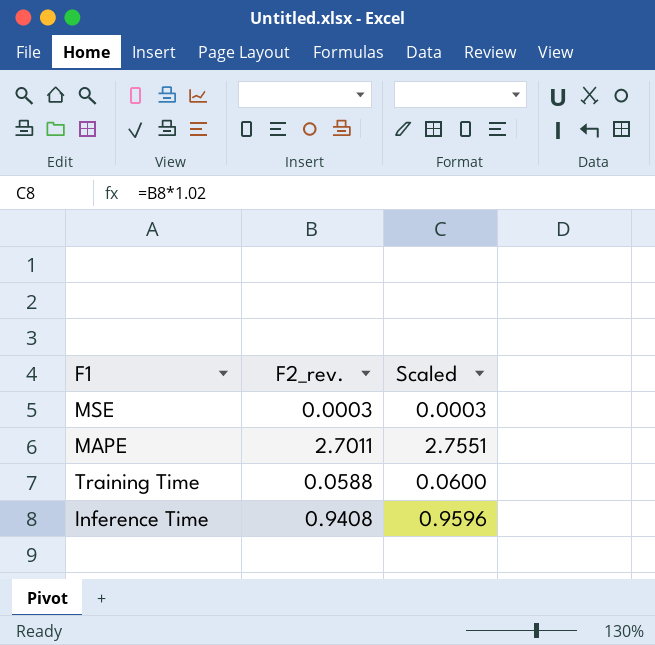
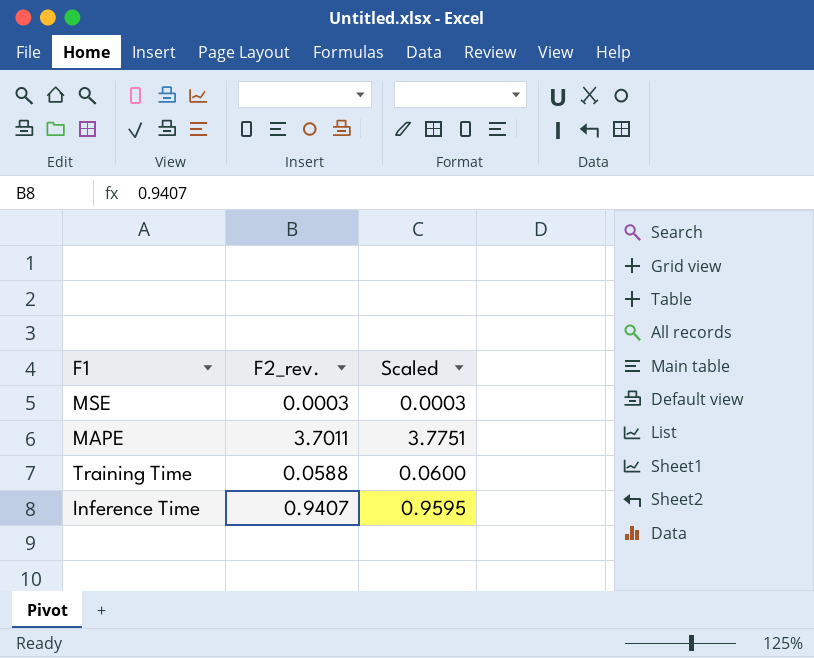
MAPE | F2_rev.: 2.7011 -> 3.7011
MAPE | Scaled: 2.7551 -> 3.7751
Inference Time | F2_rev.: 0.9408 -> 0.9407
Inference Time | Scaled: 0.9596 -> 0.9595

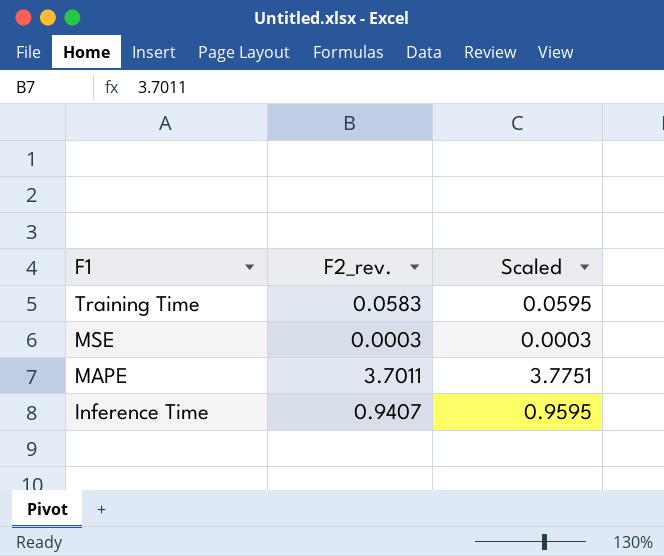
row order: none -> F1 descending
Training Time | F2_rev.: 0.0588 -> 0.0583
Training Time | Scaled: 0.0600 -> 0.0595

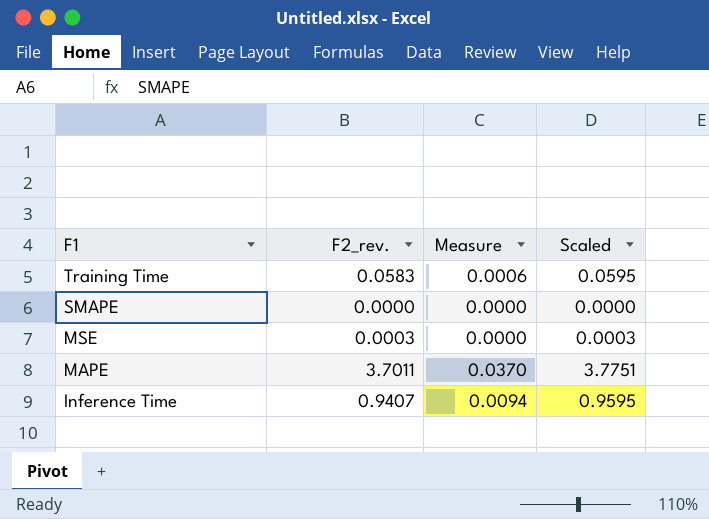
column Measure | formula: none -> [F2_rev.] * 0.01
row SMAPE: none -> 0.0000 | 0.0000 | 0.0000

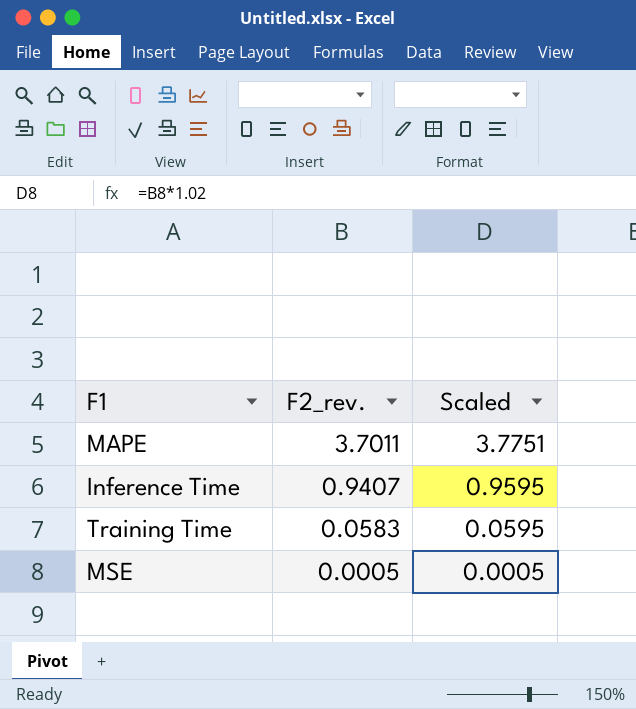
row order: F1 descending -> F2_rev. descending
column Measure | formula: [F2_rev.] * 0.01 -> none
row SMAPE: 0.0000 | 0.0000 | 0.0000 -> none
MSE | F2_rev.: 0.0003 -> 0.0005
MSE | Scaled: 0.0003 -> 0.0005

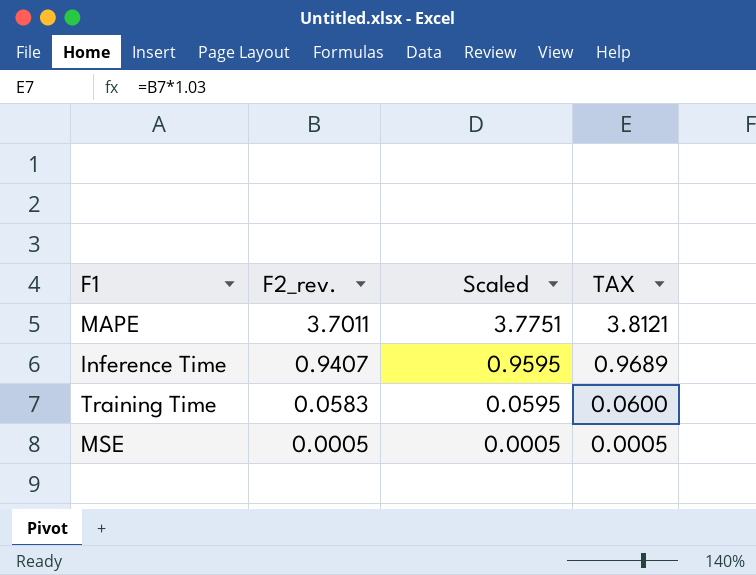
column TAX | formula: none -> [F2_rev.] * 1.03

